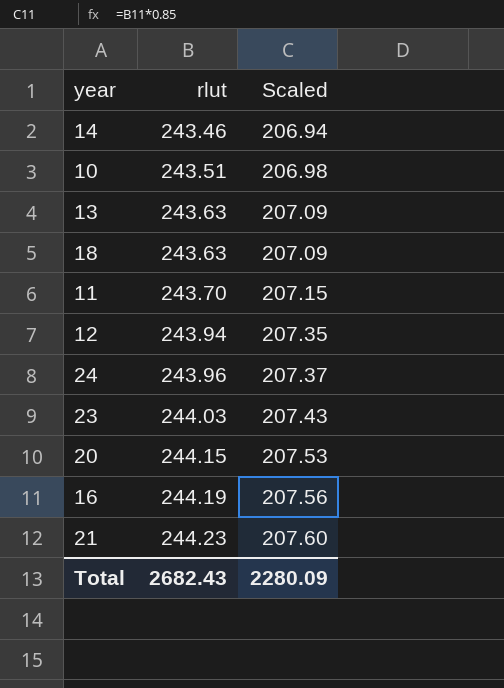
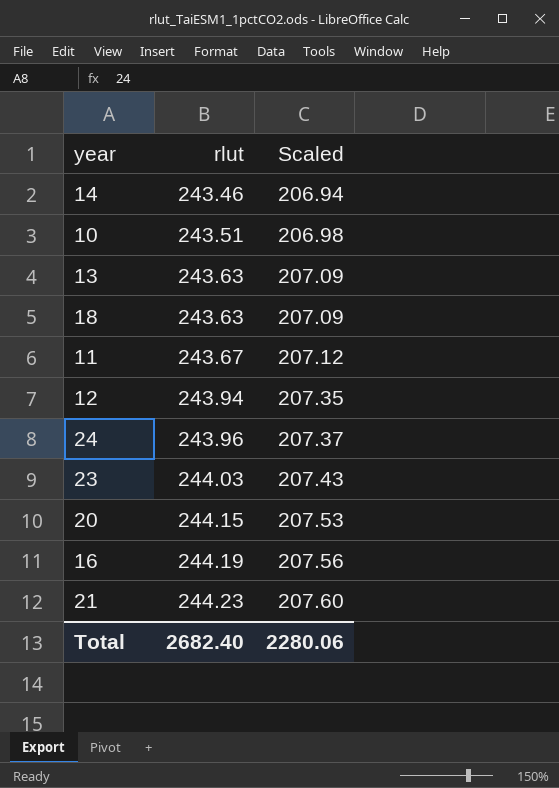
11 | rlut: 243.70 -> 243.67
11 | Scaled: 207.15 -> 207.12
Total | rlut: 2682.43 -> 2682.40
Total | Scaled: 2280.09 -> 2280.06

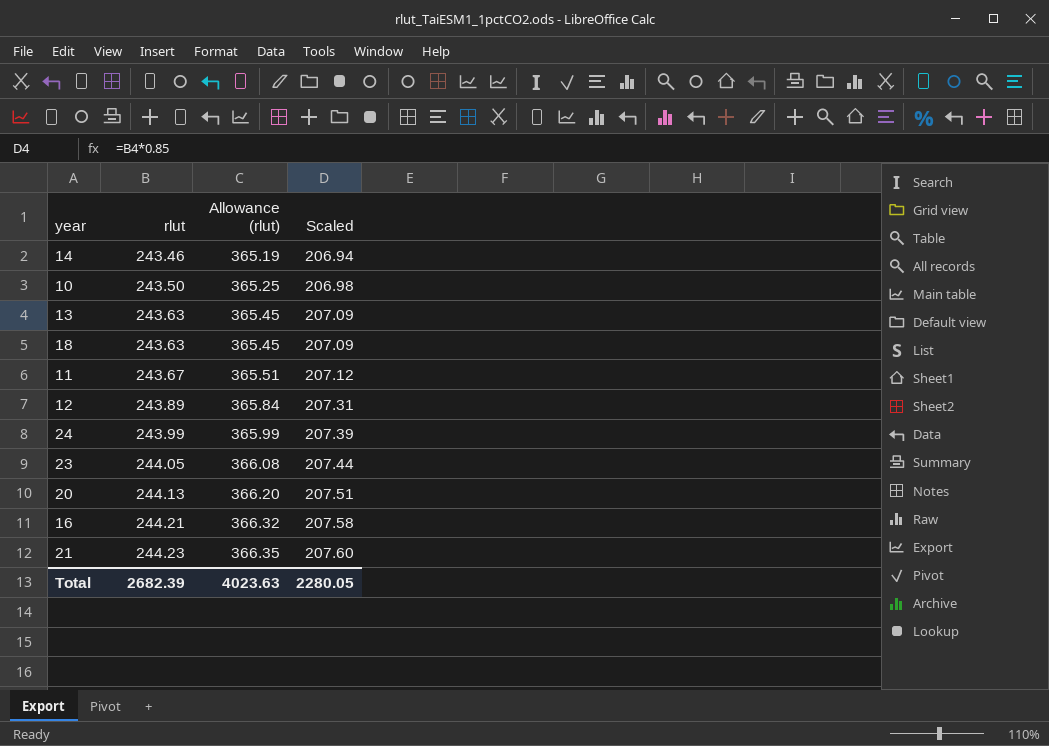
column Allowance (rlut) | formula: none -> [rlut] * 1.5
10 | rlut: 243.51 -> 243.50
12 | rlut: 243.94 -> 243.89
12 | Scaled: 207.35 -> 207.31
24 | rlut: 243.96 -> 243.99
24 | Scaled: 207.37 -> 207.39
23 | rlut: 244.03 -> 244.05
23 | Scaled: 207.43 -> 207.44
20 | rlut: 244.15 -> 244.13
20 | Scaled: 207.53 -> 207.51
16 | rlut: 244.19 -> 244.21
16 | Scaled: 207.56 -> 207.58
Total | rlut: 2682.40 -> 2682.39
Total | Scaled: 2280.06 -> 2280.05

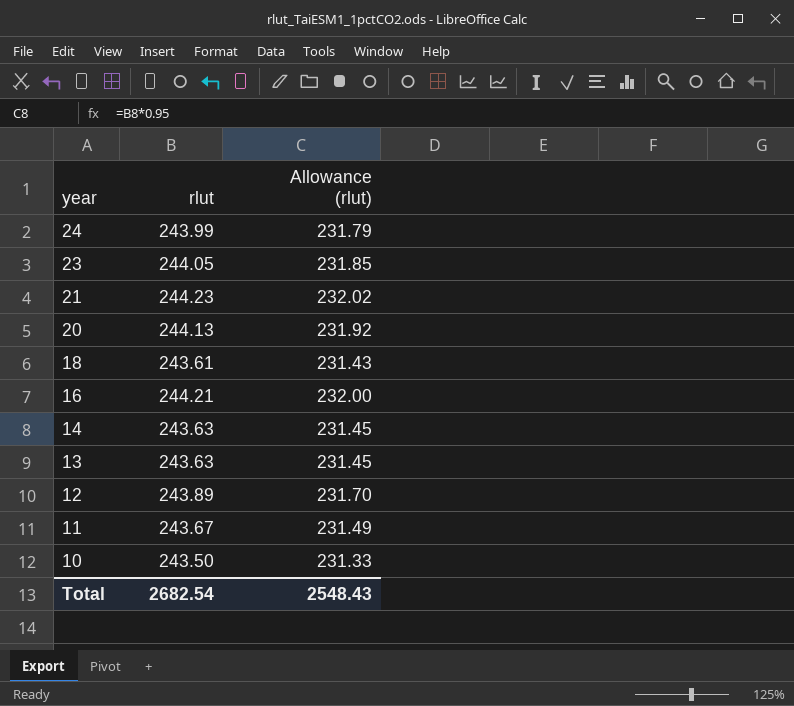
row order: rlut ascending -> year descending
column Scaled | formula: [rlut] * 0.85 -> none
column Allowance (rlut) | formula: [rlut] * 1.5 -> [rlut] * 0.95
18 | rlut: 243.63 -> 243.61
14 | rlut: 243.46 -> 243.63
Total | rlut: 2682.39 -> 2682.54
Total | Allowance (rlut): 4023.63 -> 2548.43

